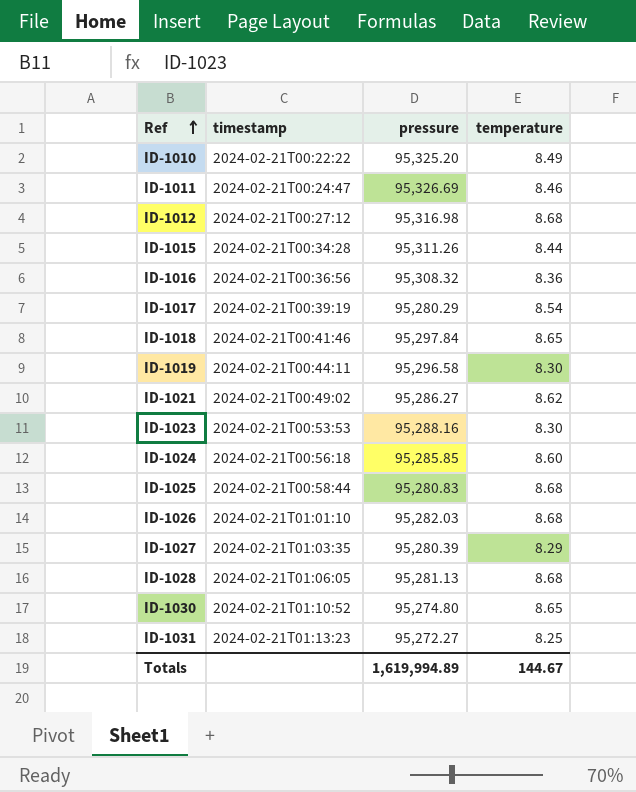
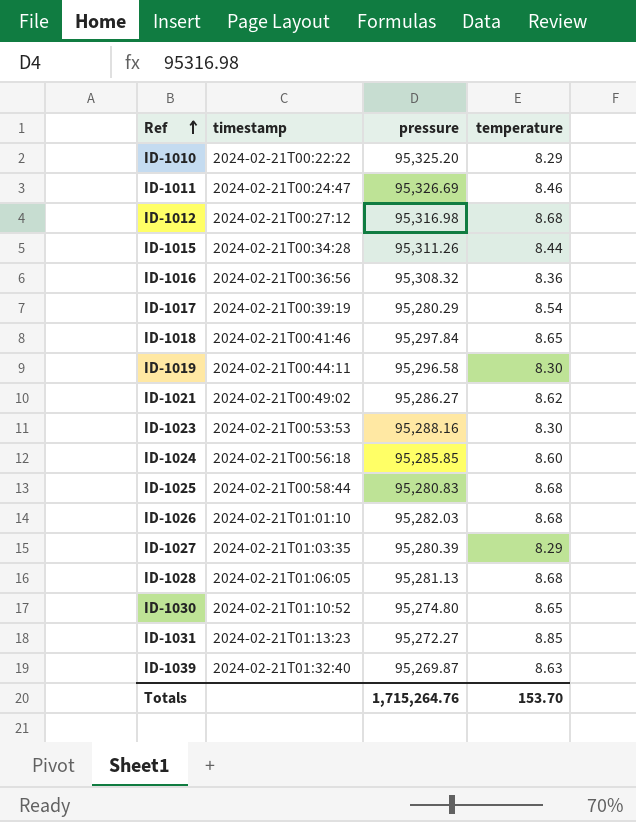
ID-1010 | temperature: 8.49 -> 8.29
ID-1031 | temperature: 8.25 -> 8.85
row ID-1039: none -> 2024-02-21T01:32:40 | 95,269.87 | 8.63
Totals | pressure: 1,619,994.89 -> 1,715,264.76
Totals | temperature: 144.67 -> 153.70

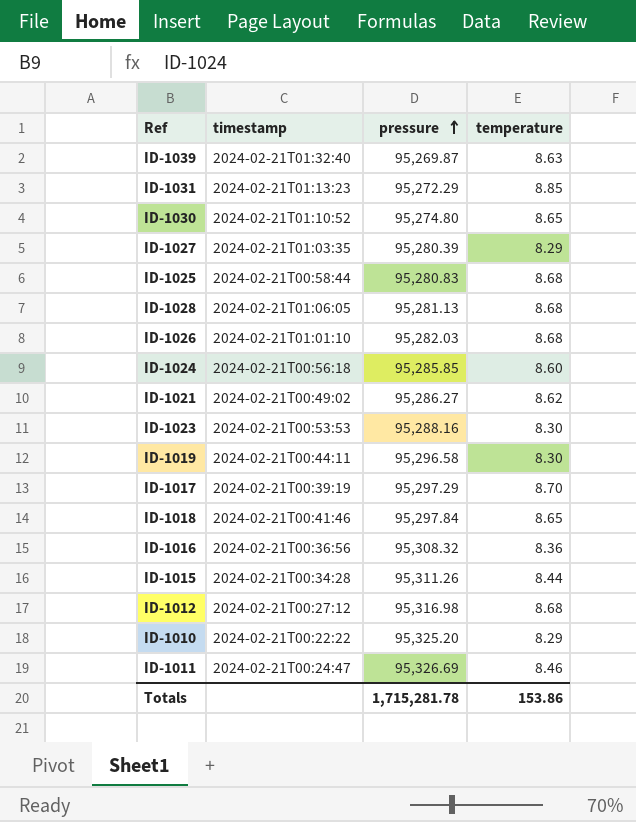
row order: Ref ascending -> pressure ascending
ID-1031 | pressure: 95,272.27 -> 95,272.29
ID-1017 | pressure: 95,280.29 -> 95,297.29
ID-1017 | temperature: 8.54 -> 8.70
Totals | pressure: 1,715,264.76 -> 1,715,281.78
Totals | temperature: 153.70 -> 153.86

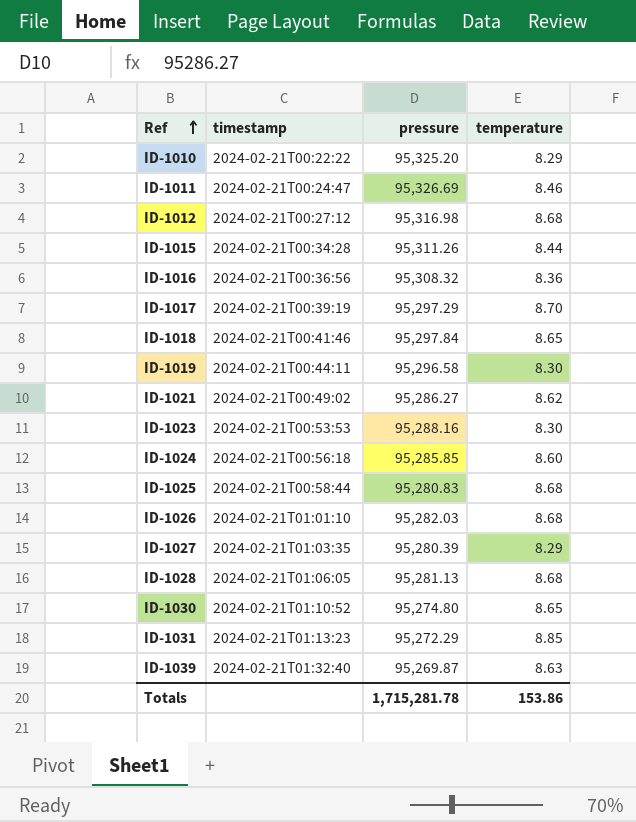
row order: pressure ascending -> Ref ascending

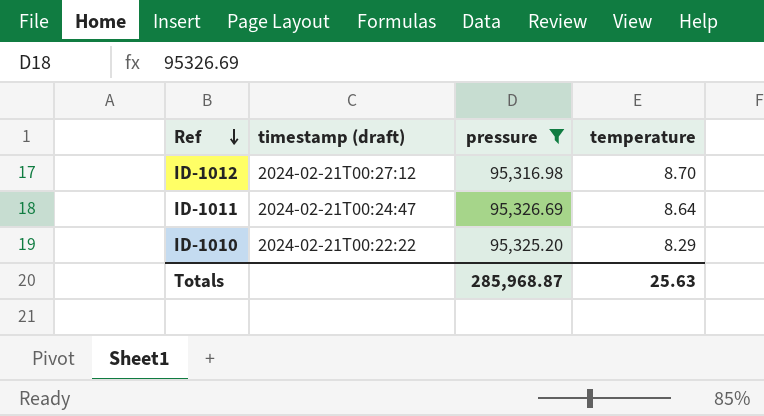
filter: none -> pressure >= 95,316.98
row order: Ref ascending -> Ref descending
column name: timestamp -> timestamp (draft)
ID-1012 | temperature: 8.68 -> 8.70
ID-1011 | temperature: 8.46 -> 8.64
Totals | pressure: 1,715,281.78 -> 285,968.87
Totals | temperature: 153.86 -> 25.63

